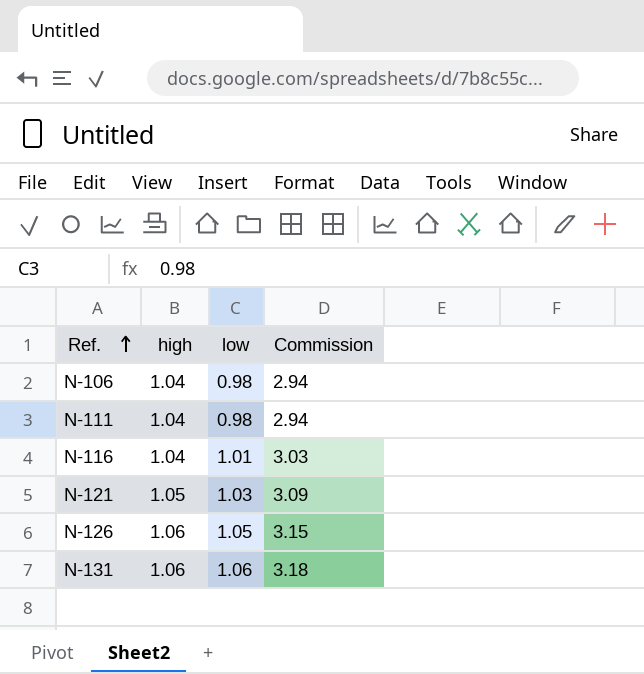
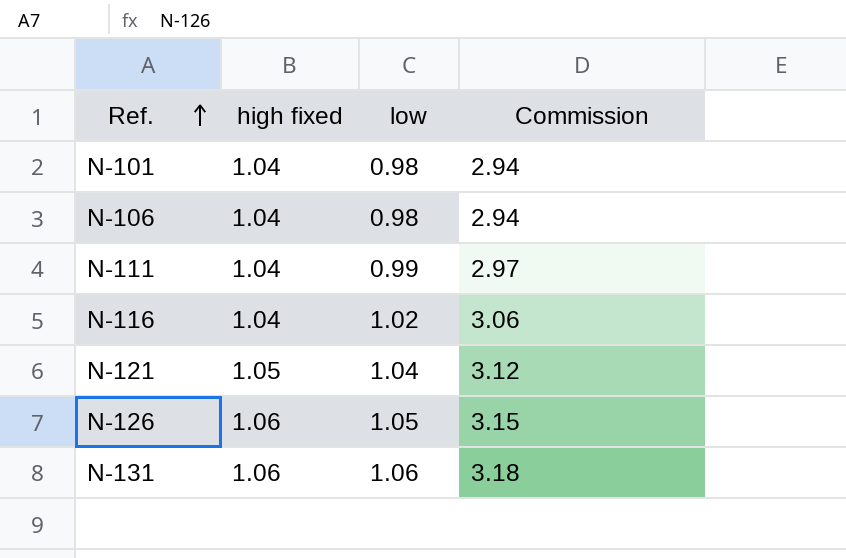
column name: high -> high fixed
row N-101: none -> 1.04 | 0.98 | 2.94
N-111 | low: 0.98 -> 0.99
N-111 | Commission: 2.94 -> 2.97
N-116 | low: 1.01 -> 1.02
N-116 | Commission: 3.03 -> 3.06
N-121 | low: 1.03 -> 1.04
N-121 | Commission: 3.09 -> 3.12

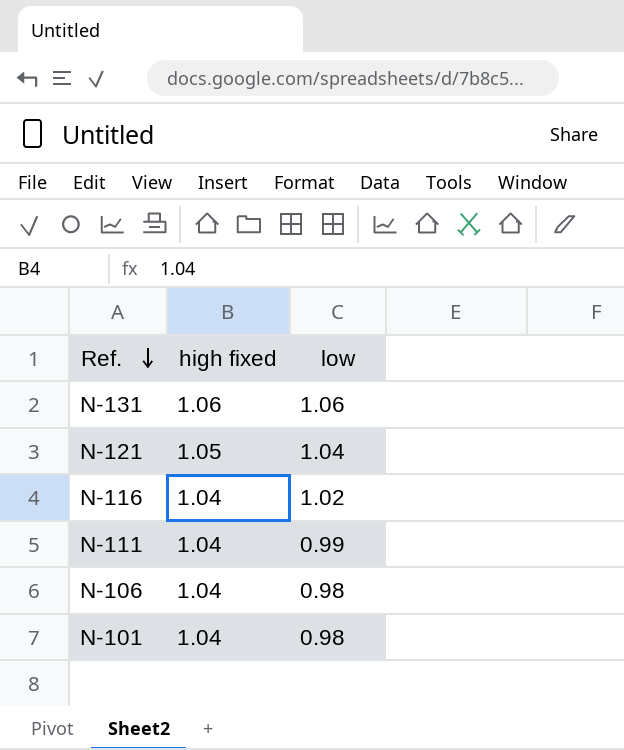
row order: Ref. ascending -> Ref. descending
column Commission | formula: [low] * 3 -> none
row N-126: 1.06 | 1.05 | 3.15 -> none

